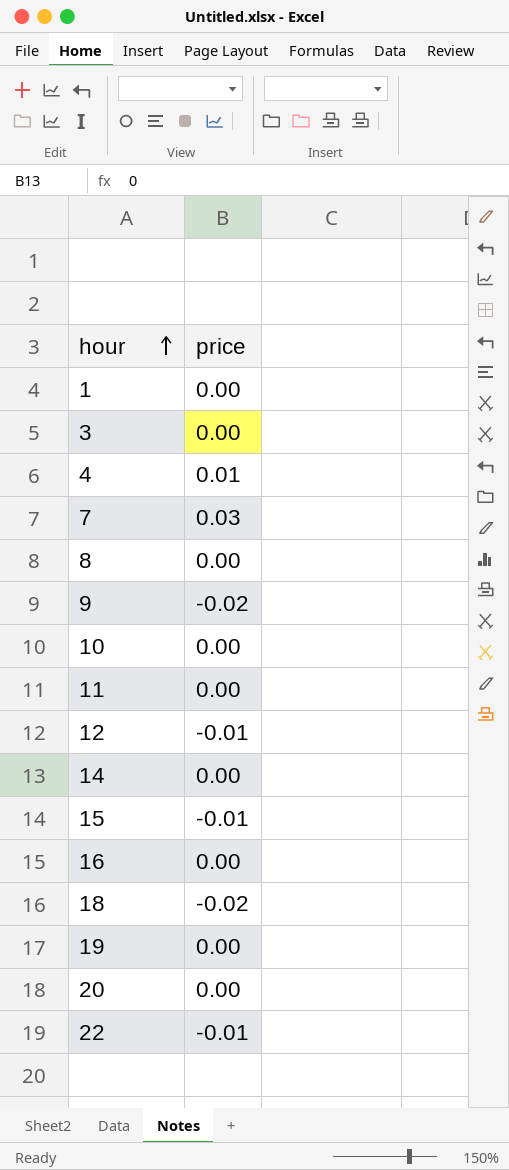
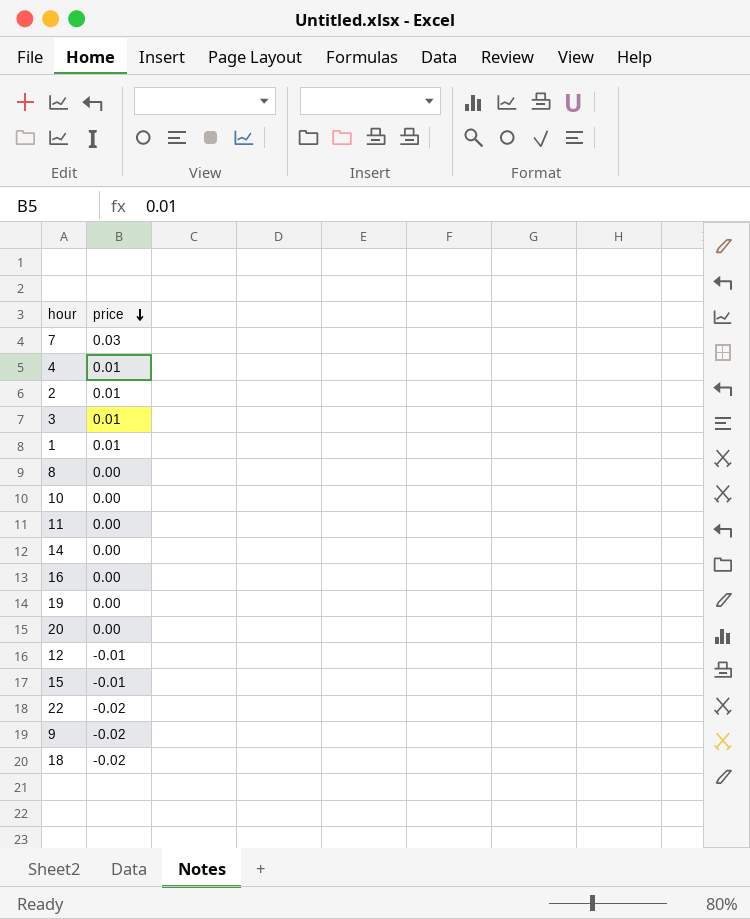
row order: hour ascending -> price descending
row 2: none -> 0.01
3 | price: 0.00 -> 0.01
1 | price: 0.00 -> 0.01
22 | price: -0.01 -> -0.02

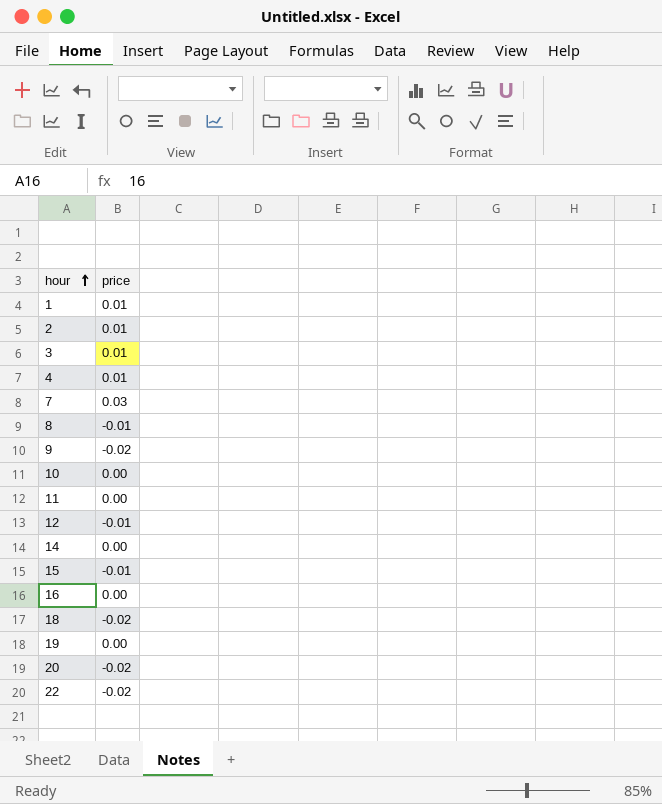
row order: price descending -> hour ascending
8 | price: 0.00 -> -0.01
20 | price: 0.00 -> -0.02

